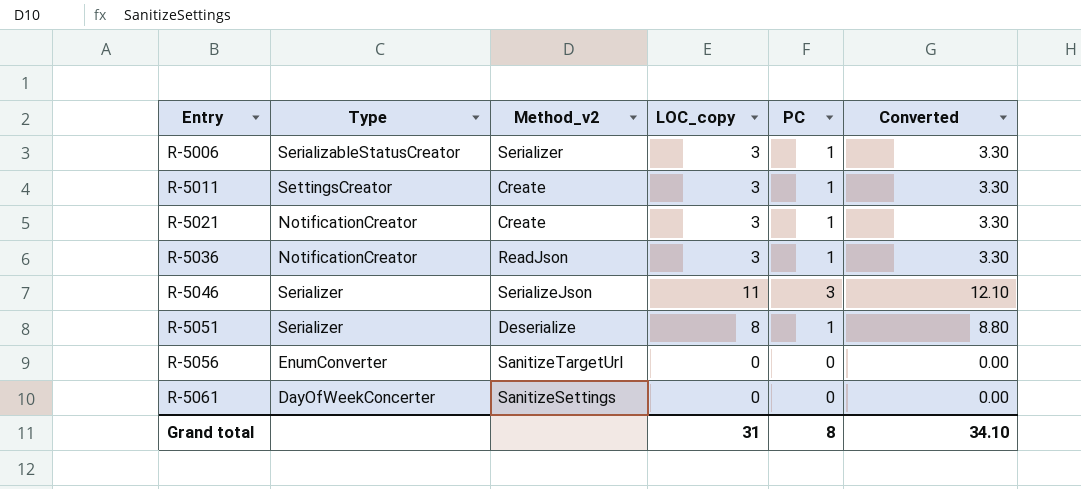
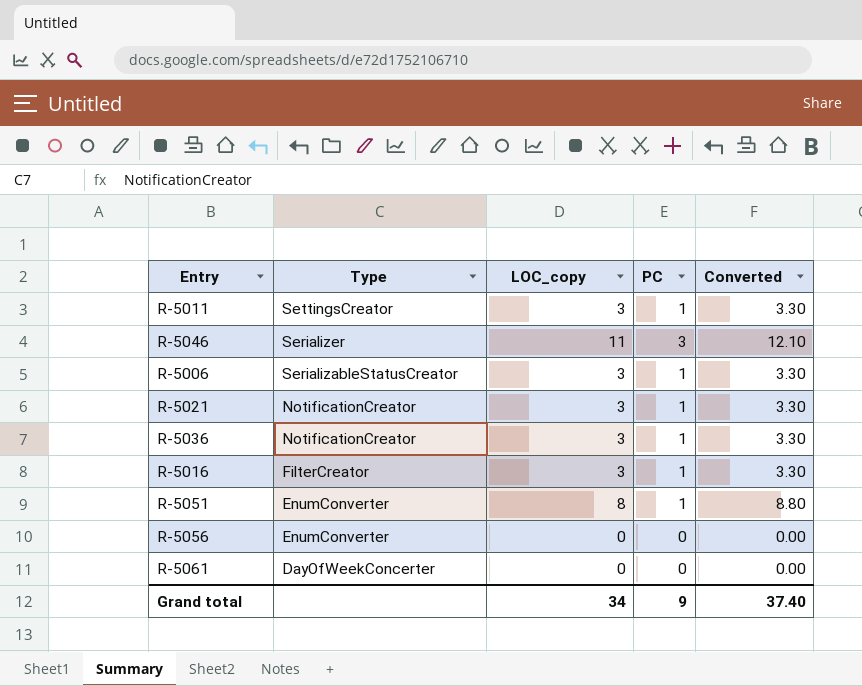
row order: Entry ascending -> Type descending
column Method_v2 | position: 3 -> none
row R-5016: none -> FilterCreator | 3 | 1 | 3.30
R-5051 | Type: Serializer -> EnumConverter
Grand total | LOC_copy: 31 -> 34
Grand total | PC: 8 -> 9
Grand total | Converted: 34.10 -> 37.40

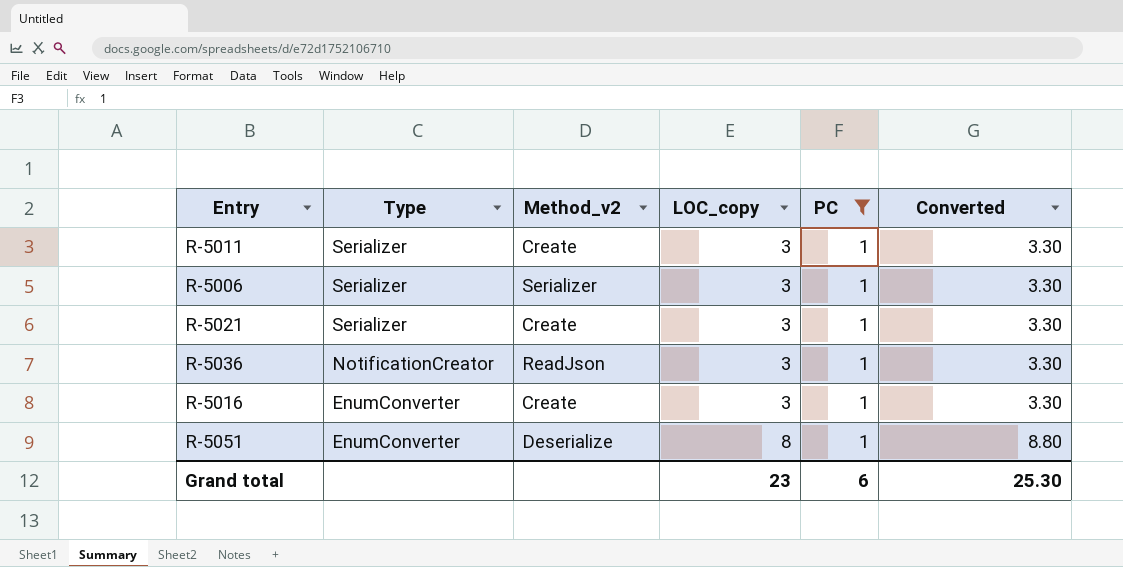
filter: none -> PC = 1
column Method_v2 | position: none -> 3
R-5011 | Type: SettingsCreator -> Serializer
R-5006 | Type: SerializableStatusCreator -> Serializer
R-5021 | Type: NotificationCreator -> Serializer
R-5016 | Type: FilterCreator -> EnumConverter
Grand total | LOC_copy: 34 -> 23
Grand total | PC: 9 -> 6
Grand total | Converted: 37.40 -> 25.30

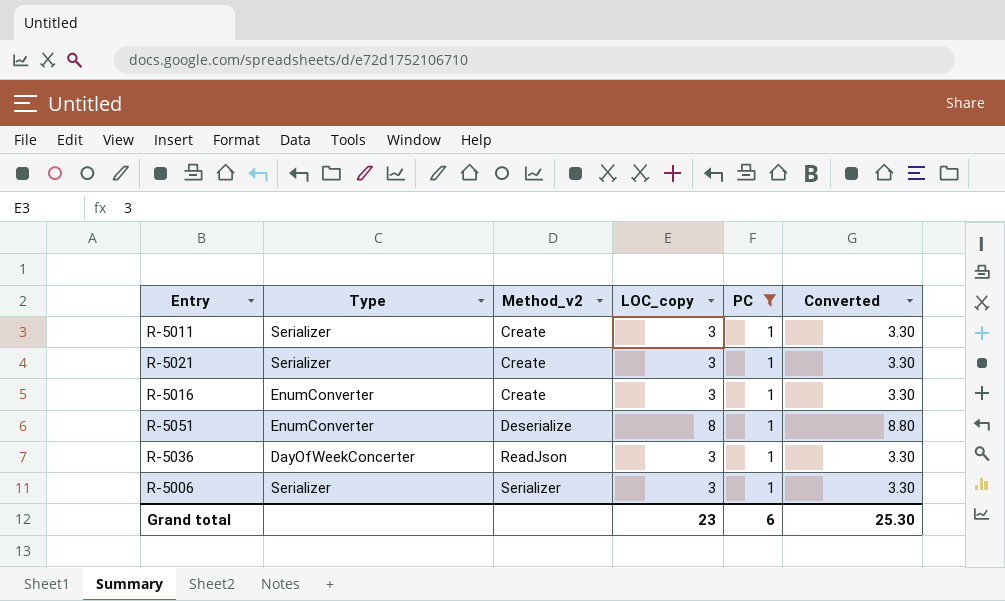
row order: Type descending -> Method_v2 ascending
R-5036 | Type: NotificationCreator -> DayOfWeekConcerter

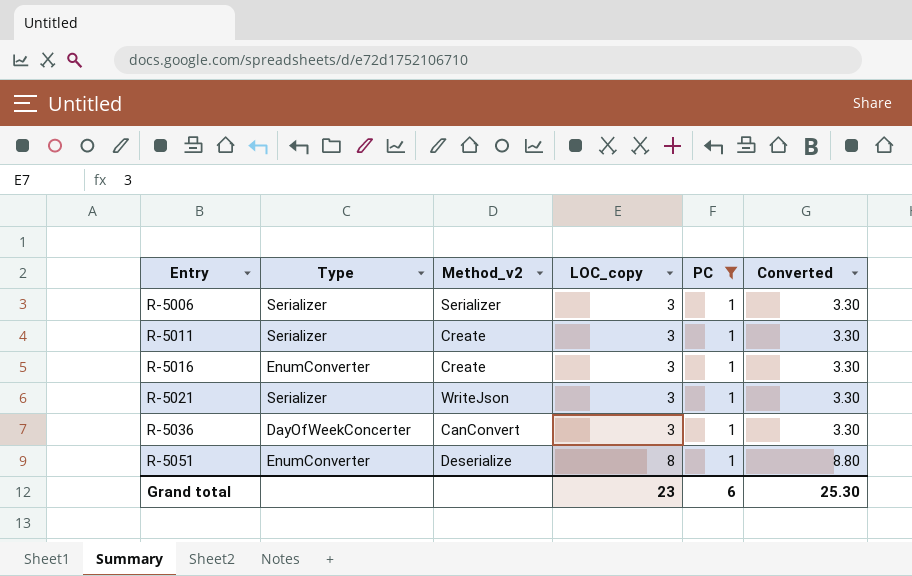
row order: Method_v2 ascending -> Entry ascending
R-5021 | Method_v2: Create -> WriteJson
R-5036 | Method_v2: ReadJson -> CanConvert

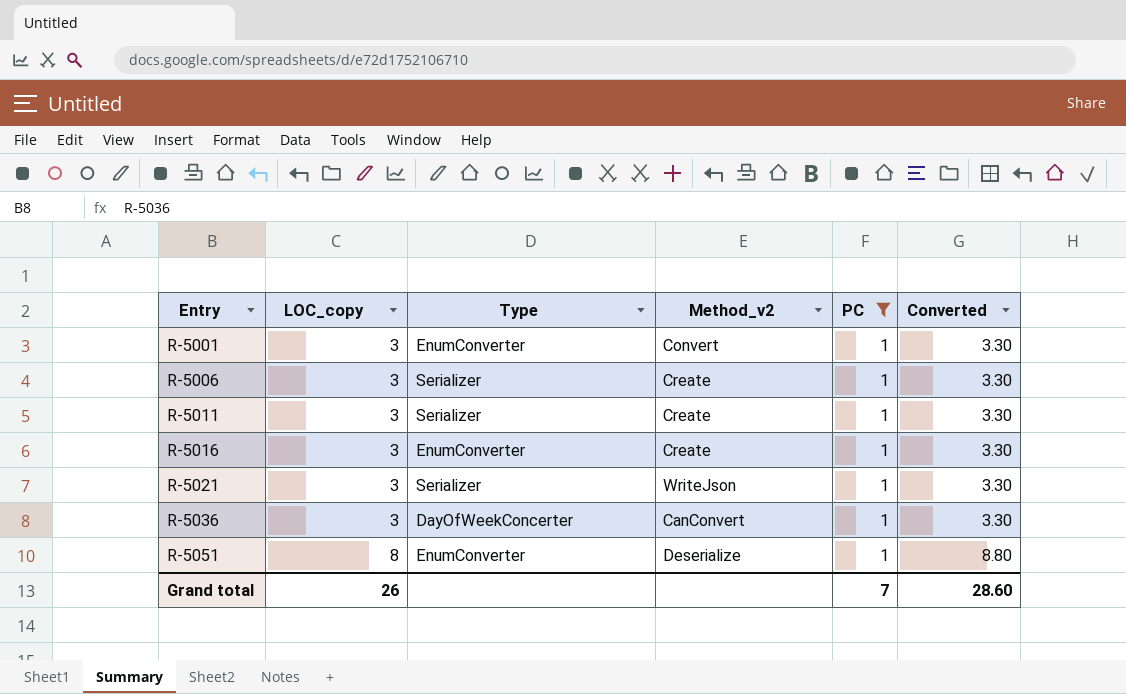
column LOC_copy | position: 4 -> 2
row R-5001: none -> 3 | EnumConverter | Convert | 1 | 3.30
R-5006 | Method_v2: Serializer -> Create
Grand total | LOC_copy: 23 -> 26
Grand total | PC: 6 -> 7
Grand total | Converted: 25.30 -> 28.60

